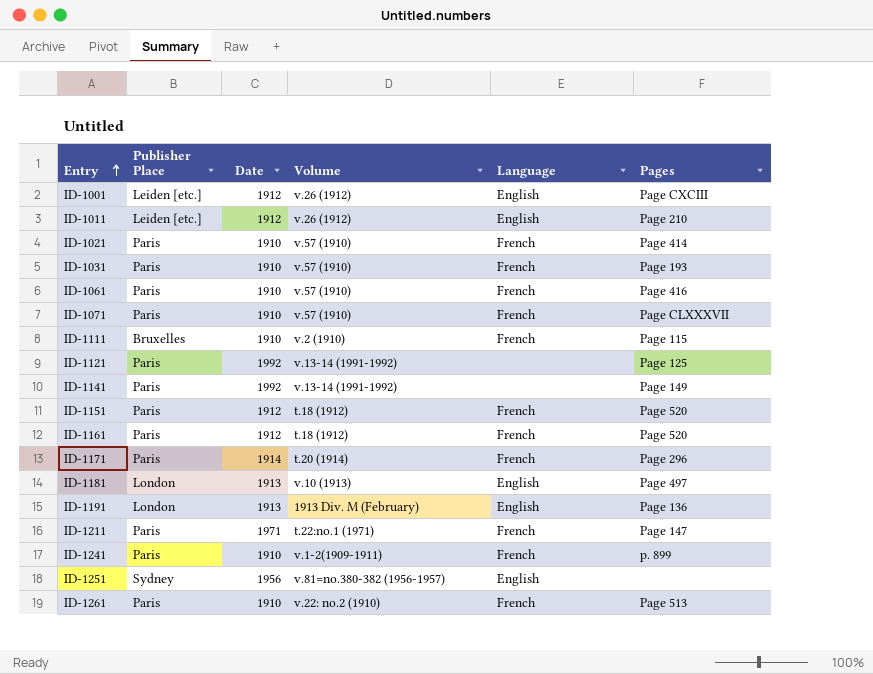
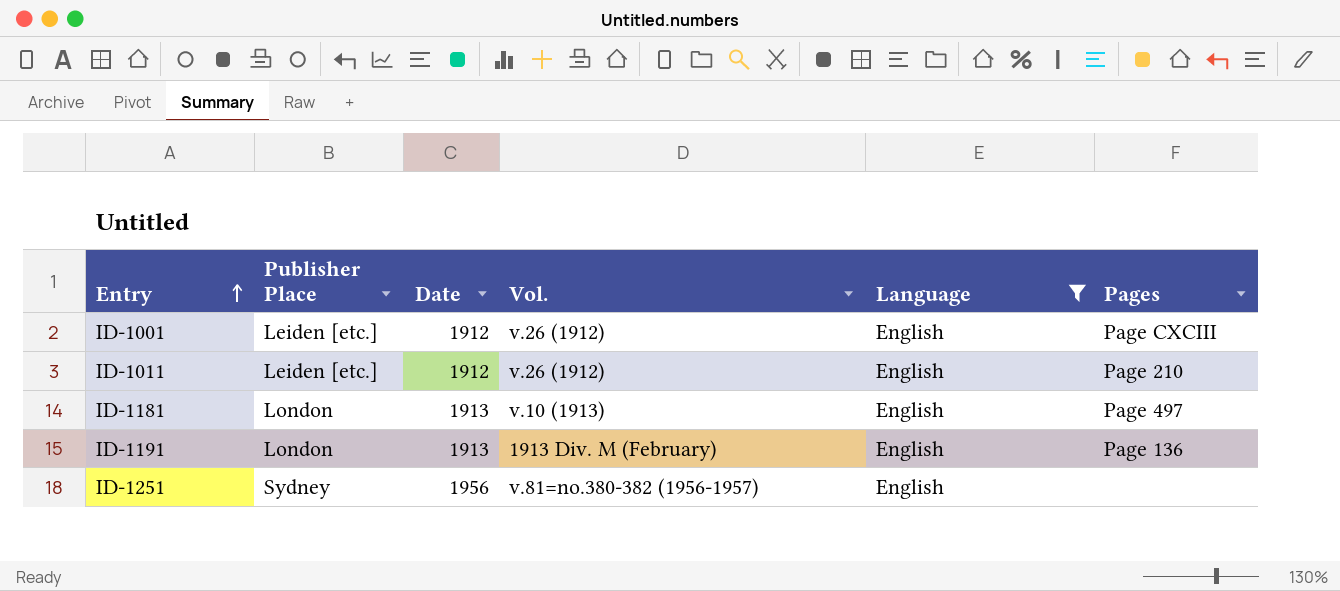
filter: none -> Language = English
column name: Volume -> Vol.

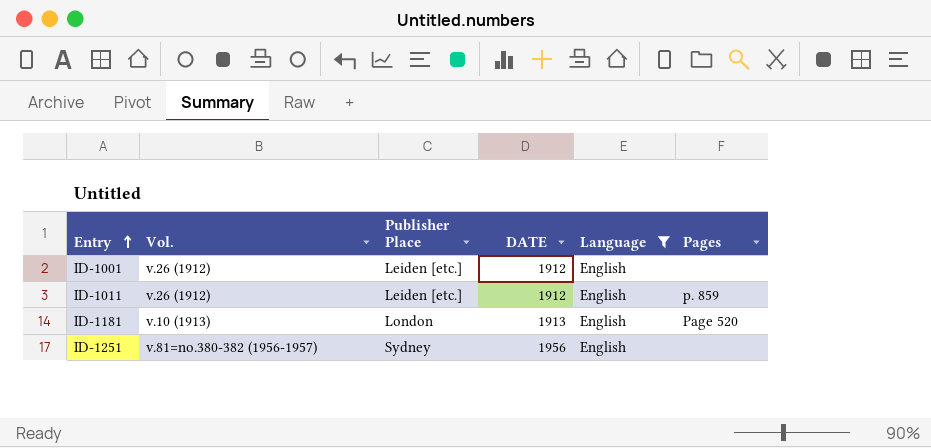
column Vol. | position: 4 -> 2
column name: Date -> DATE
row ID-1191: London | 1913 | 1913 Div. M (February) | English | Page 136 -> none
ID-1001 | Pages: Page CXCIII -> none
ID-1011 | Pages: Page 210 -> p. 859
ID-1181 | Pages: Page 497 -> Page 520

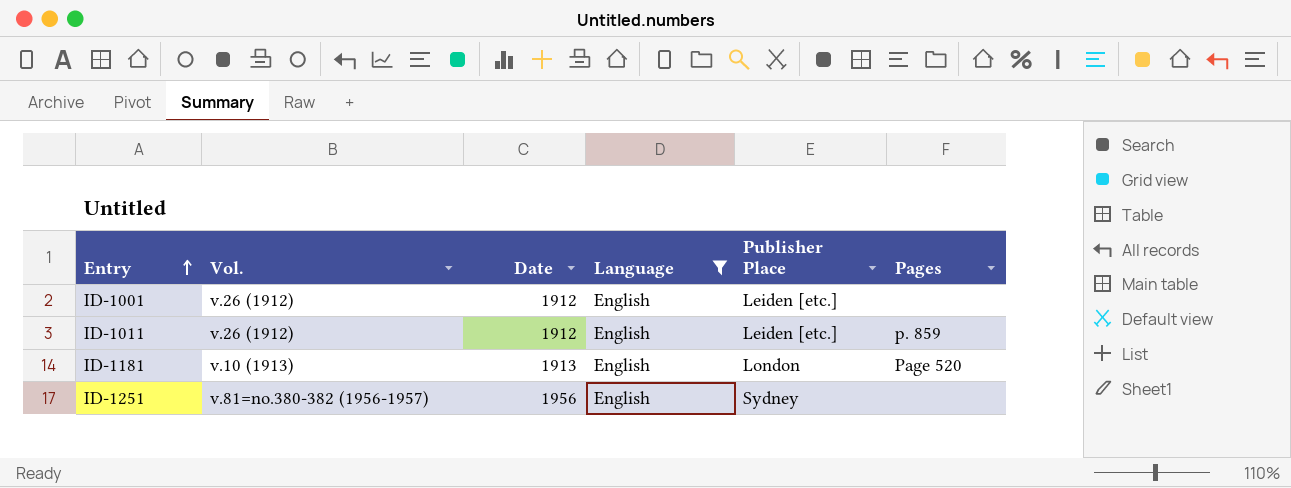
column name: DATE -> Date
column Publisher Place | position: 3 -> 5

